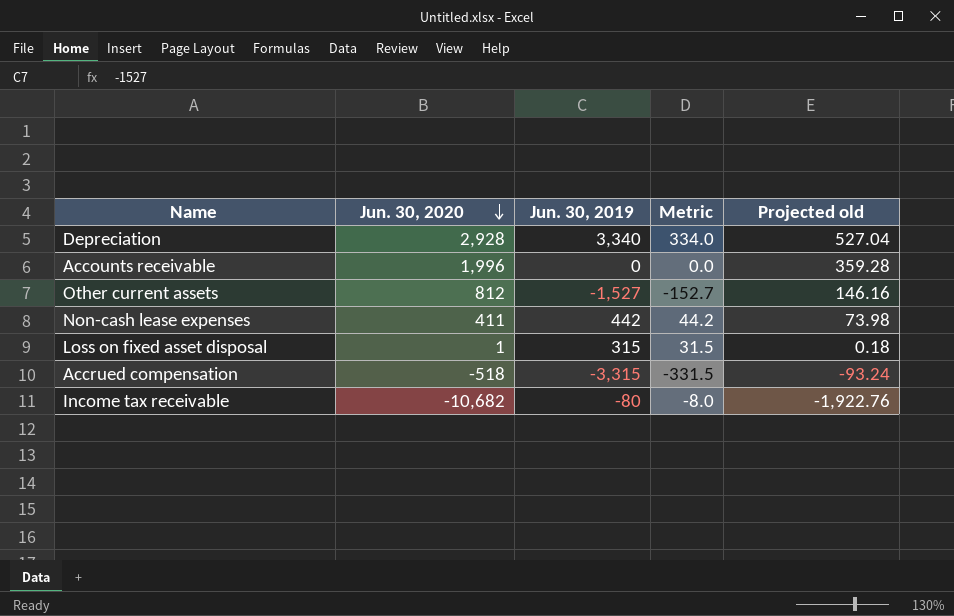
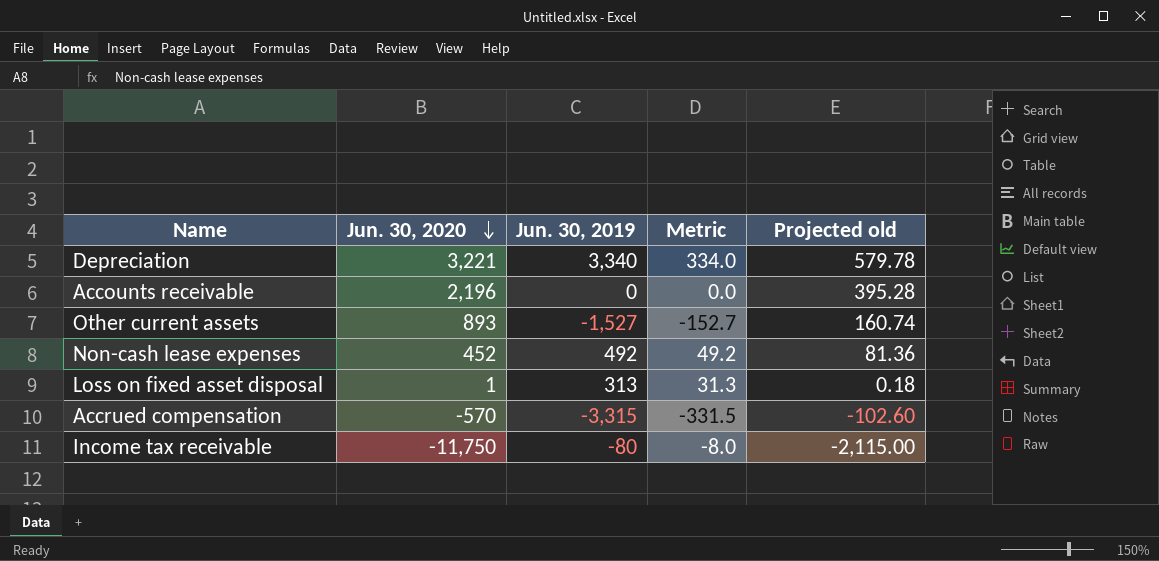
Depreciation | Jun. 30, 2020: 2,928 -> 3,221
Depreciation | Projected old: 527.04 -> 579.78
Accounts receivable | Jun. 30, 2020: 1,996 -> 2,196
Accounts receivable | Projected old: 359.28 -> 395.28
Other current assets | Jun. 30, 2020: 812 -> 893
Other current assets | Projected old: 146.16 -> 160.74
Non-cash lease expenses | Jun. 30, 2020: 411 -> 452
Non-cash lease expenses | Jun. 30, 2019: 442 -> 492
Non-cash lease expenses | Metric: 44.2 -> 49.2
Non-cash lease expenses | Projected old: 73.98 -> 81.36
Loss on fixed asset disposal | Jun. 30, 2019: 315 -> 313
Loss on fixed asset disposal | Metric: 31.5 -> 31.3
Accrued compensation | Jun. 30, 2020: -518 -> -570
Accrued compensation | Projected old: -93.24 -> -102.60
Income tax receivable | Jun. 30, 2020: -10,682 -> -11,750
Income tax receivable | Projected old: -1,922.76 -> -2,115.00

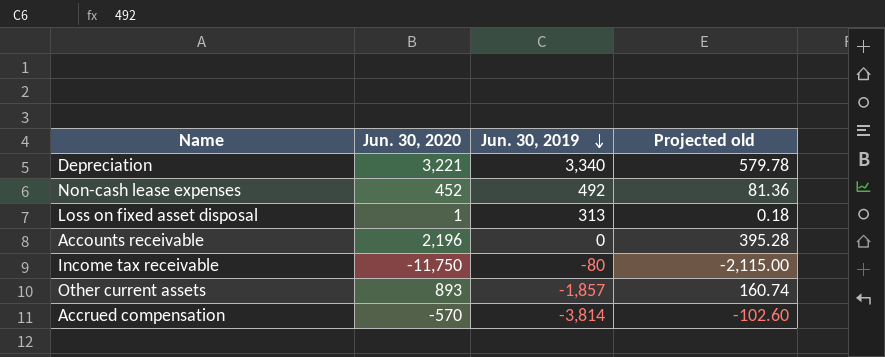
row order: Jun. 30, 2020 descending -> Jun. 30, 2019 descending
column Metric | formula: [Jun. 30, 2019] * 0.1 -> none
Other current assets | Jun. 30, 2019: -1,527 -> -1,857
Accrued compensation | Jun. 30, 2019: -3,315 -> -3,814

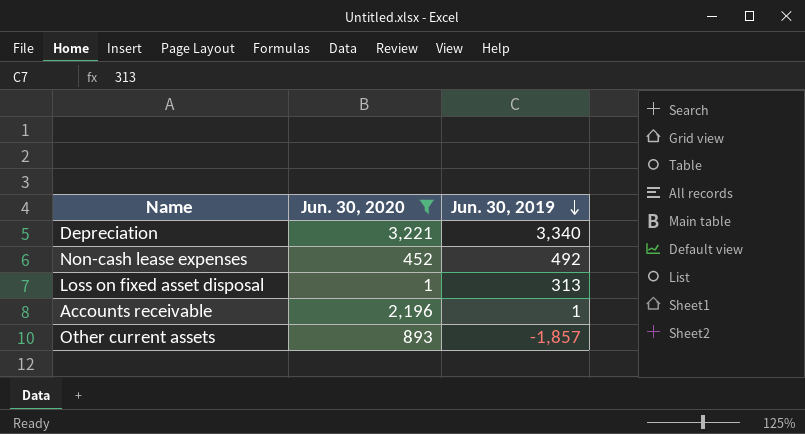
filter: none -> Jun. 30, 2020 >= 1
column Projected old | formula: [Jun. 30, 2020] * 0.18 -> none
Accounts receivable | Jun. 30, 2019: 0 -> 1

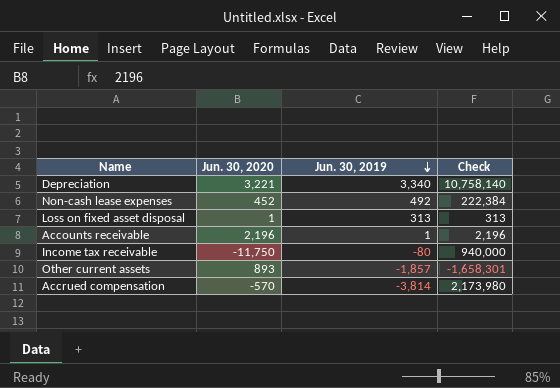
filter: Jun. 30, 2020 >= 1 -> none
column Check | formula: none -> [Jun. 30, 2020] * [Jun. 30, 2019]

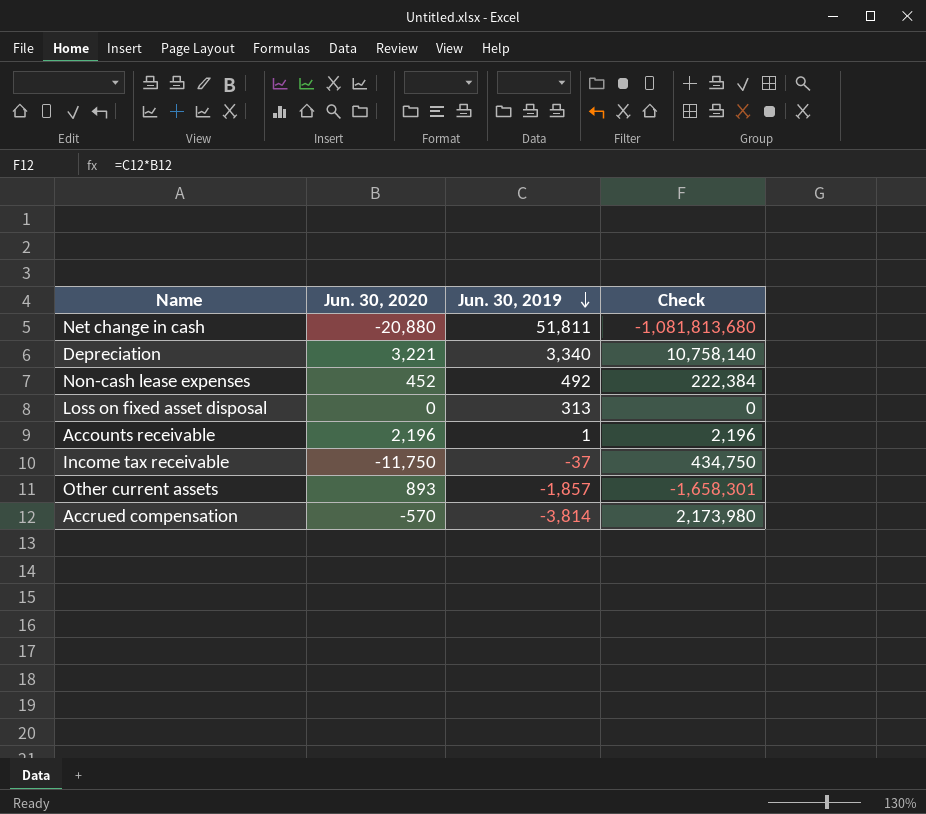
row Net change in cash: none -> -20,880 | 51,811 | -1,081,813,680
Loss on fixed asset disposal | Jun. 30, 2020: 1 -> 0
Loss on fixed asset disposal | Check: 313 -> 0
Income tax receivable | Jun. 30, 2019: -80 -> -37
Income tax receivable | Check: 940,000 -> 434,750

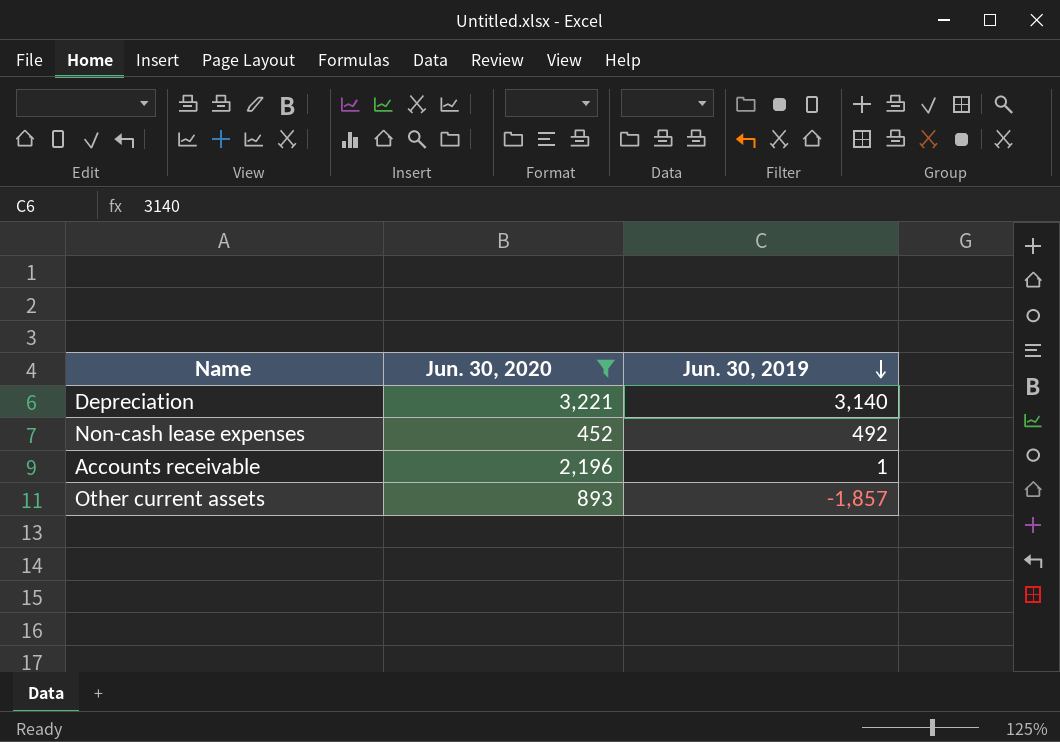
filter: none -> Jun. 30, 2020 >= 452
column Check | formula: [Jun. 30, 2020] * [Jun. 30, 2019] -> none
Depreciation | Jun. 30, 2019: 3,340 -> 3,140

